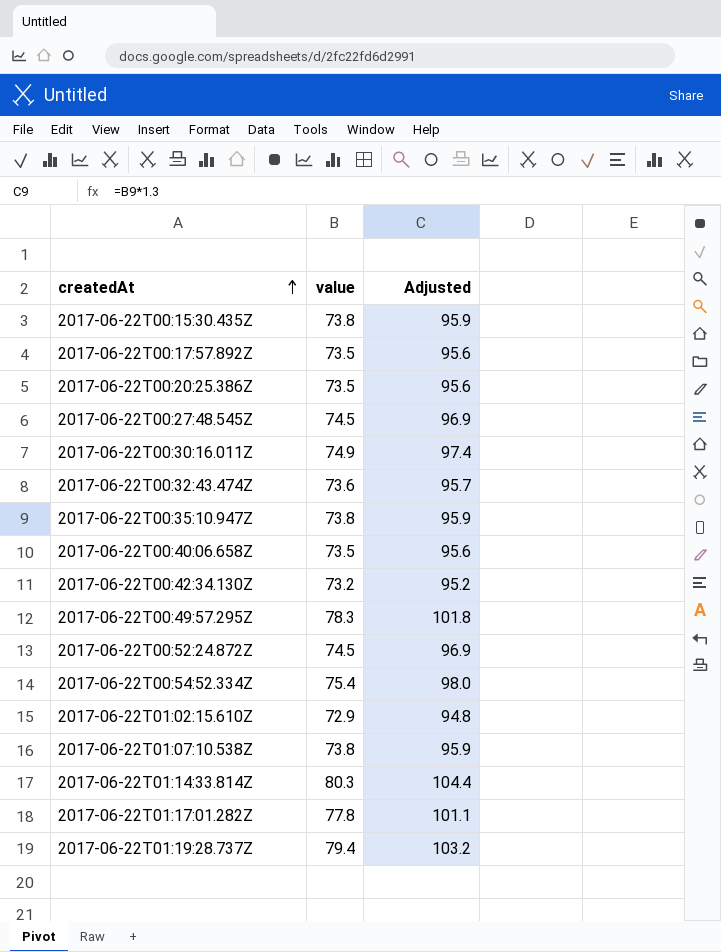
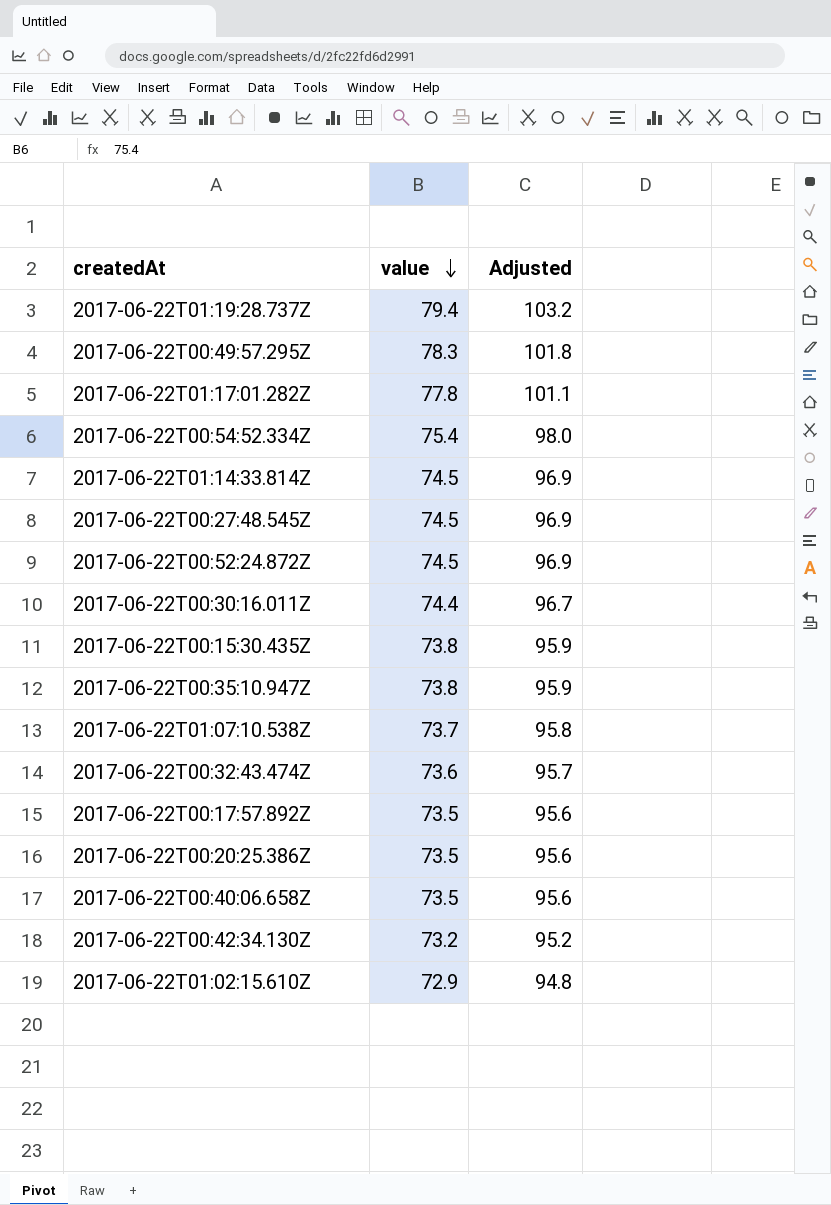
row order: createdAt ascending -> value descending
2017-06-22T01:14:33.814Z | value: 80.3 -> 74.5
2017-06-22T01:14:33.814Z | Adjusted: 104.4 -> 96.9
2017-06-22T00:30:16.011Z | value: 74.9 -> 74.4
2017-06-22T00:30:16.011Z | Adjusted: 97.4 -> 96.7
2017-06-22T01:07:10.538Z | value: 73.8 -> 73.7
2017-06-22T01:07:10.538Z | Adjusted: 95.9 -> 95.8

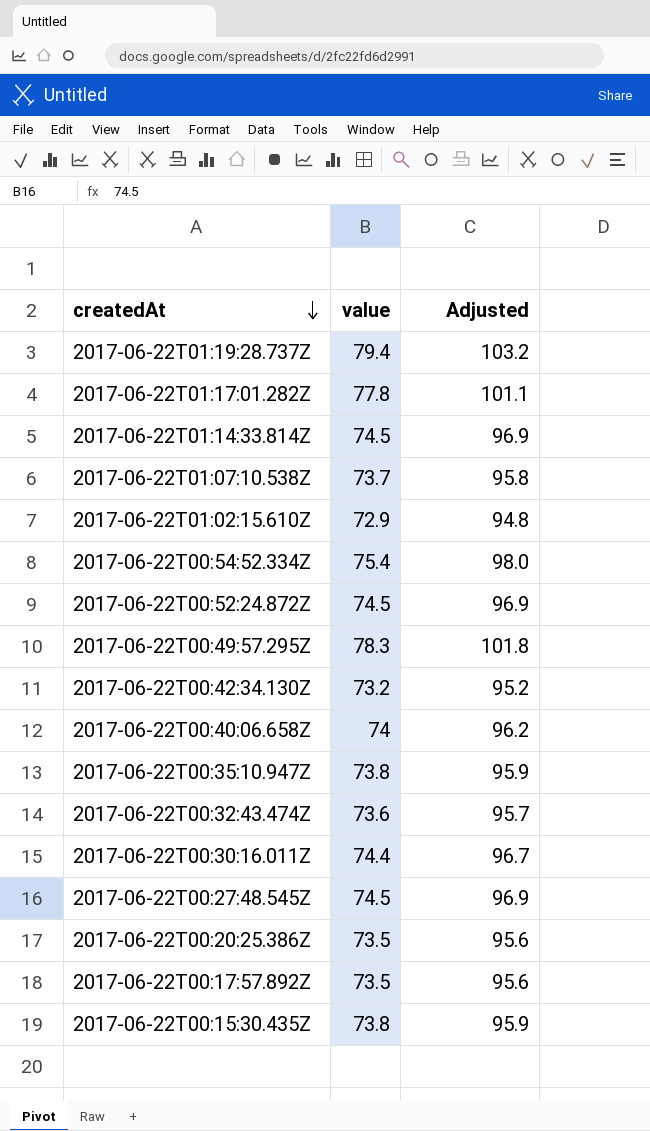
row order: value descending -> createdAt descending
2017-06-22T00:40:06.658Z | value: 73.5 -> 74
2017-06-22T00:40:06.658Z | Adjusted: 95.6 -> 96.2

